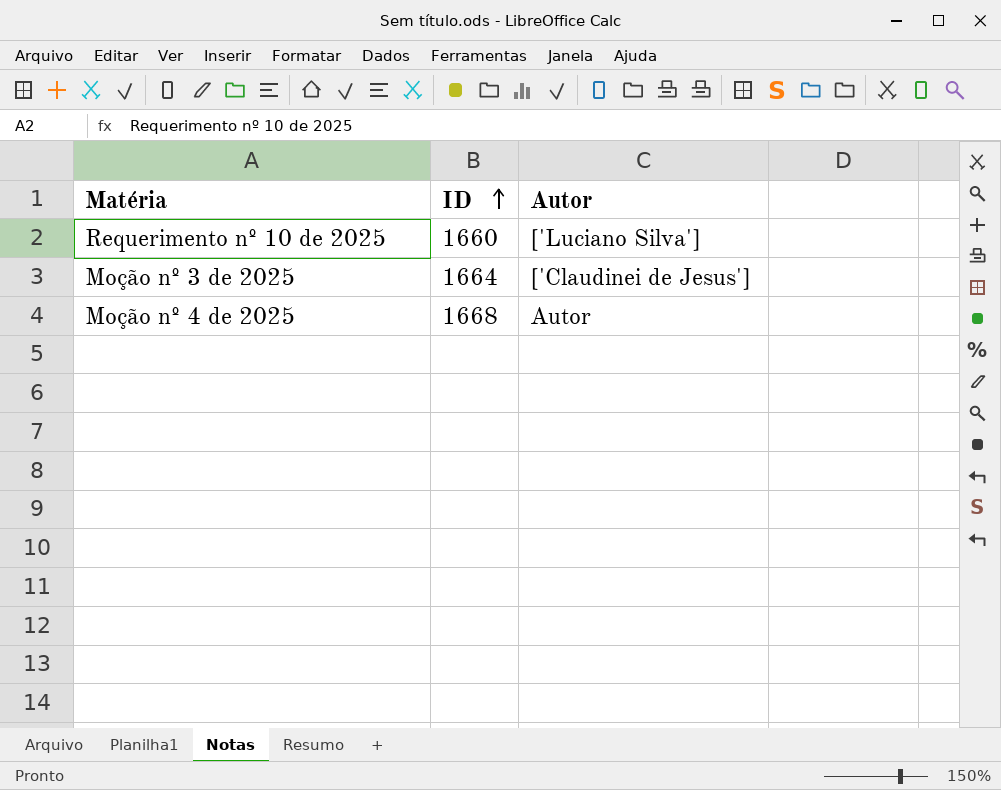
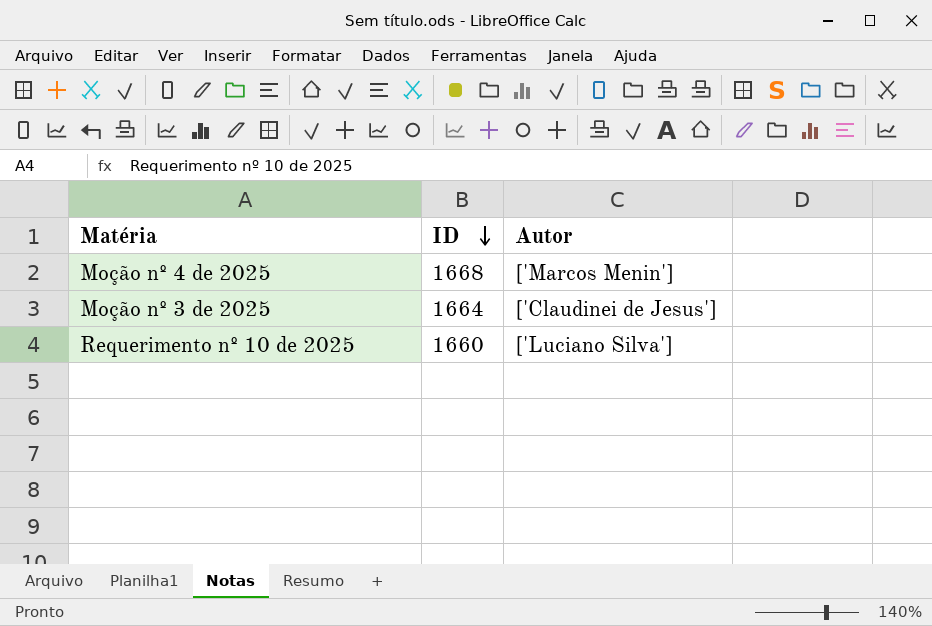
row order: ID ascending -> ID descending
Moção nº 4 de 2025 | Autor: Autor -> ['Marcos Menin']

